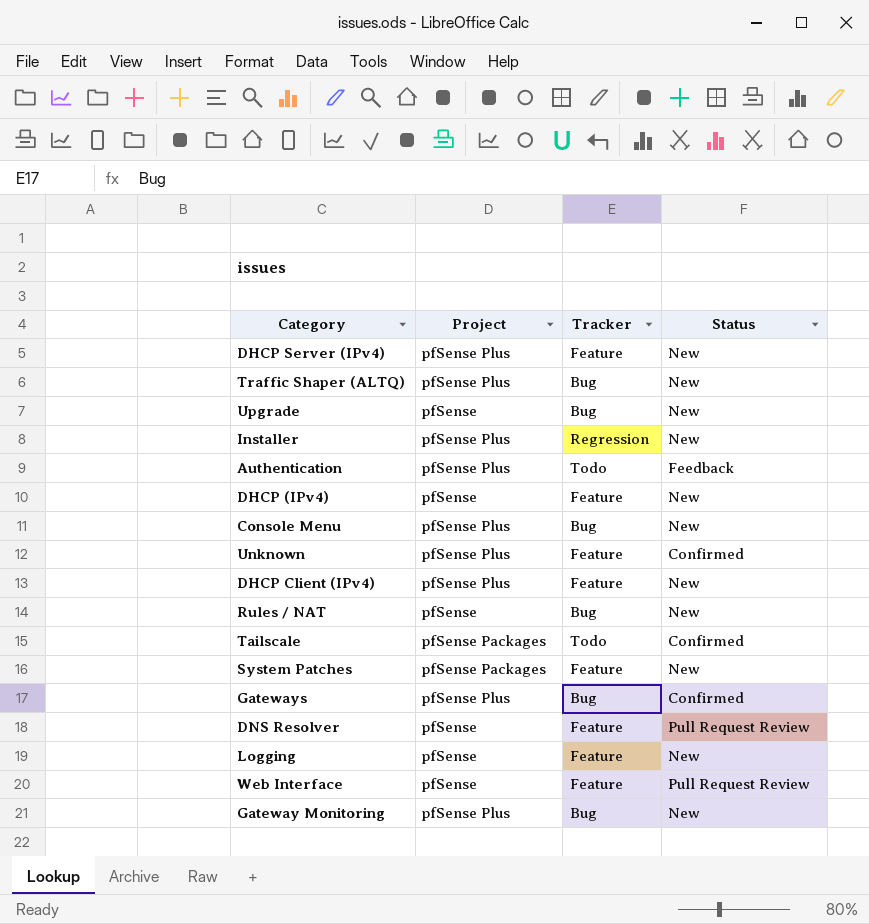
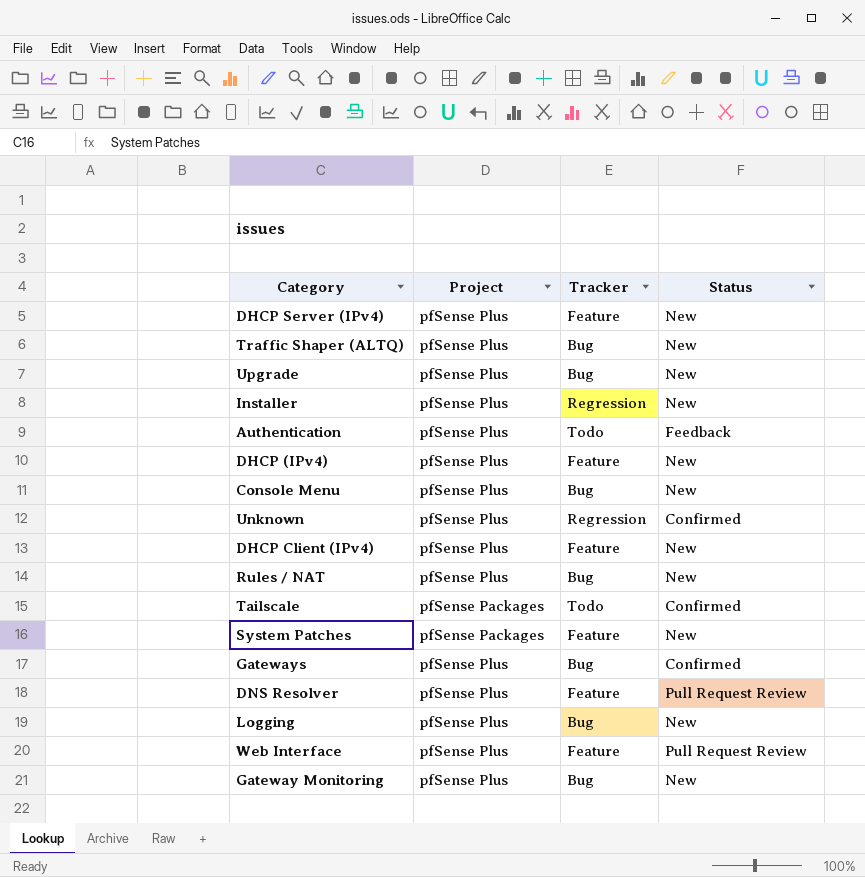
Upgrade | Project: pfSense -> pfSense Plus
DHCP (IPv4) | Project: pfSense -> pfSense Plus
Unknown | Tracker: Feature -> Regression
Rules / NAT | Project: pfSense -> pfSense Plus
DNS Resolver | Project: pfSense -> pfSense Plus
Logging | Project: pfSense -> pfSense Plus
Logging | Tracker: Feature -> Bug
Web Interface | Project: pfSense -> pfSense Plus

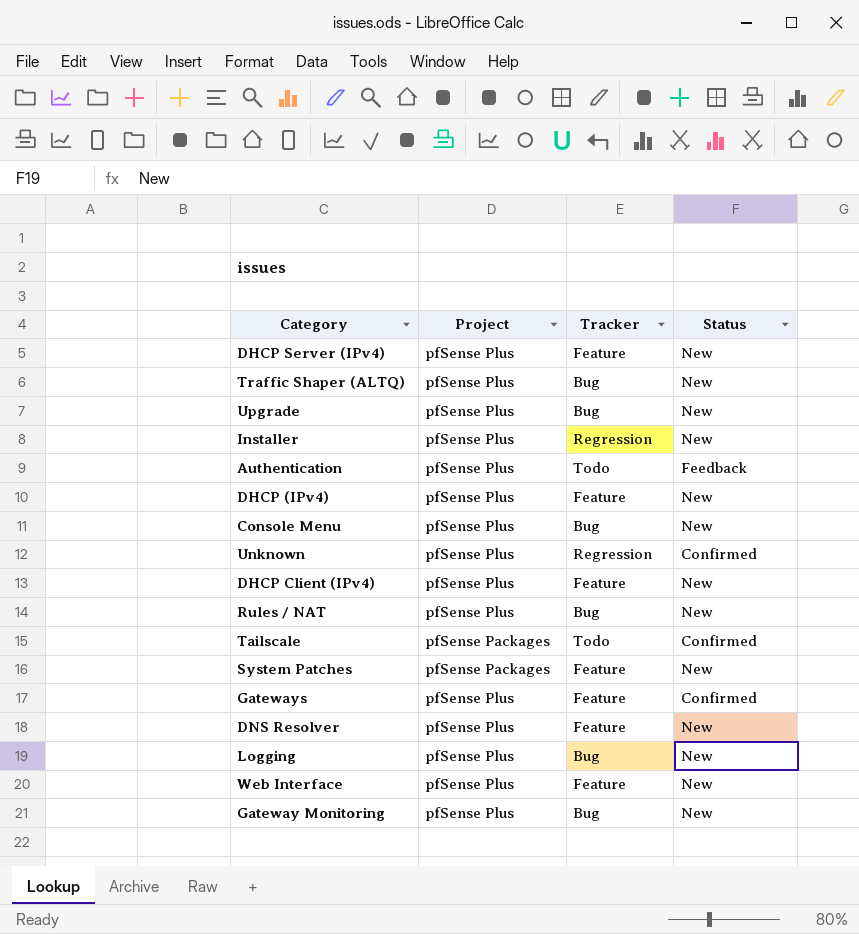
Gateways | Tracker: Bug -> Feature
DNS Resolver | Status: Pull Request Review -> New
Web Interface | Status: Pull Request Review -> New

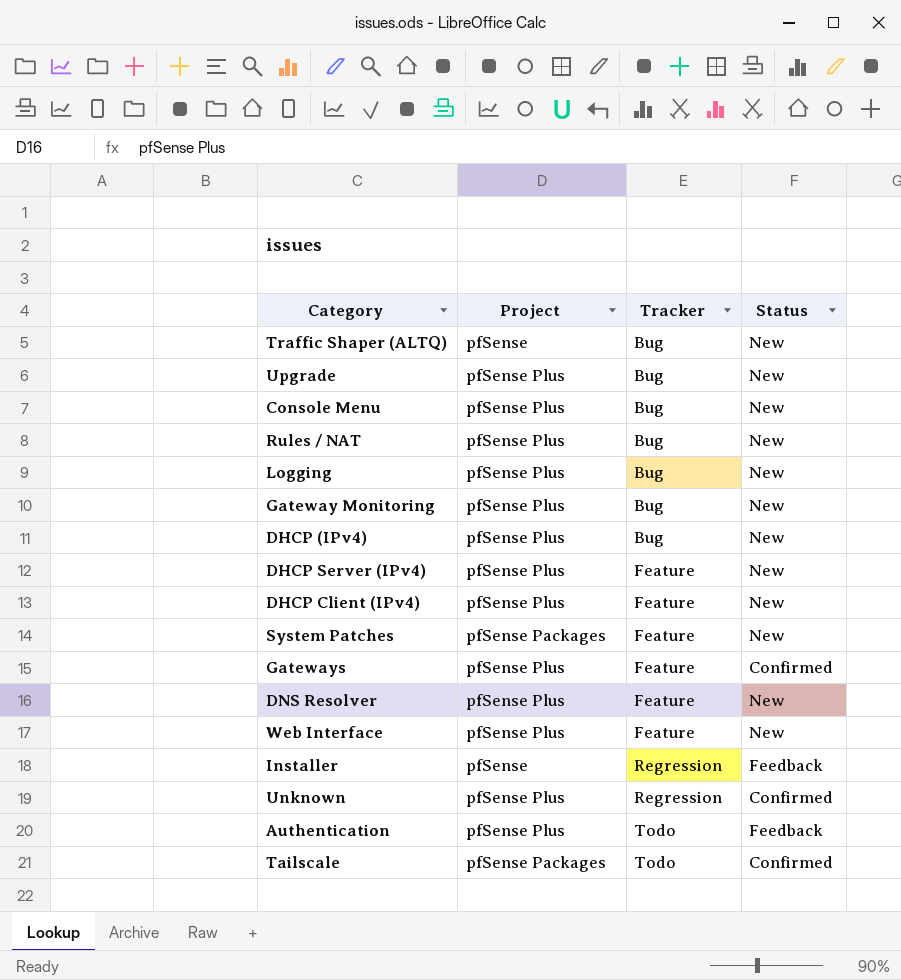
row order: none -> Tracker ascending
Traffic Shaper (ALTQ) | Project: pfSense Plus -> pfSense
DHCP (IPv4) | Tracker: Feature -> Bug
Installer | Project: pfSense Plus -> pfSense
Installer | Status: New -> Feedback

